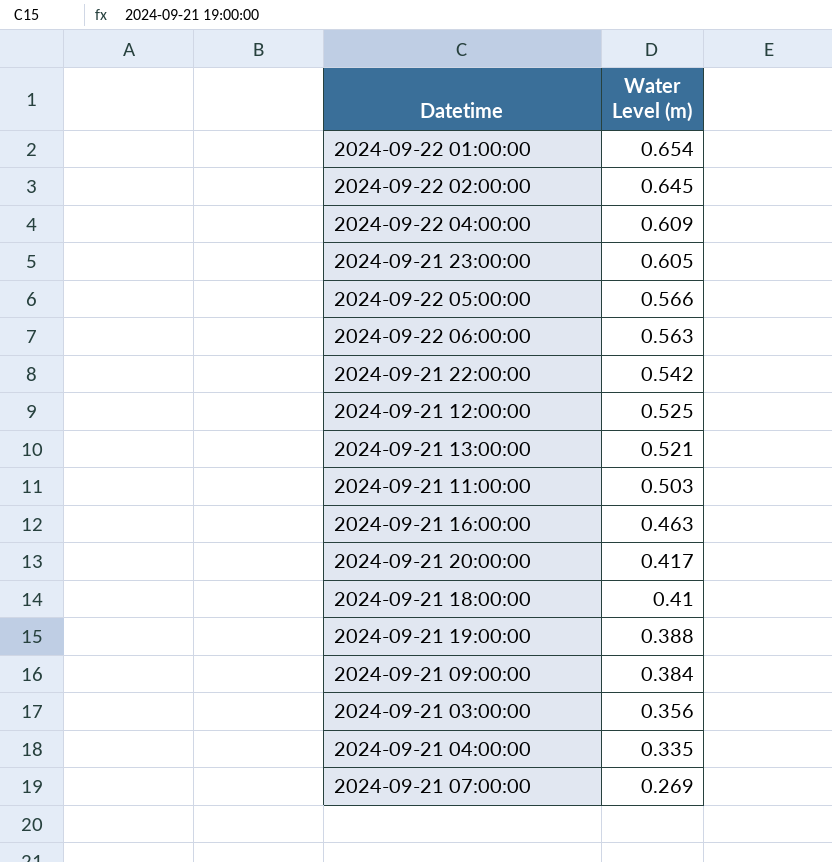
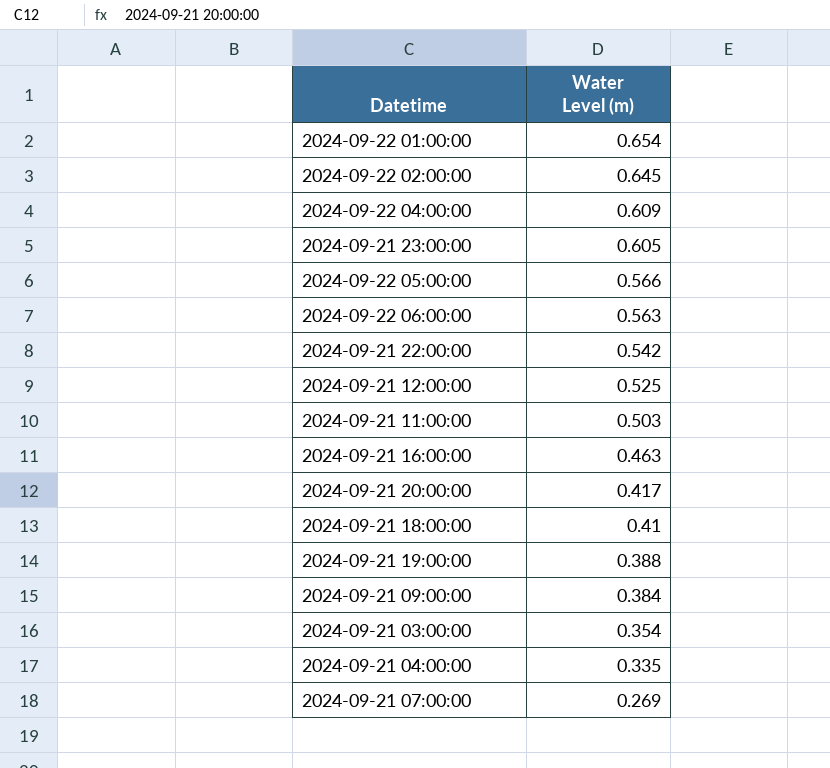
row 2024-09-21 13:00:00: 0.521 -> none
2024-09-21 03:00:00 | Water Level (m): 0.356 -> 0.354

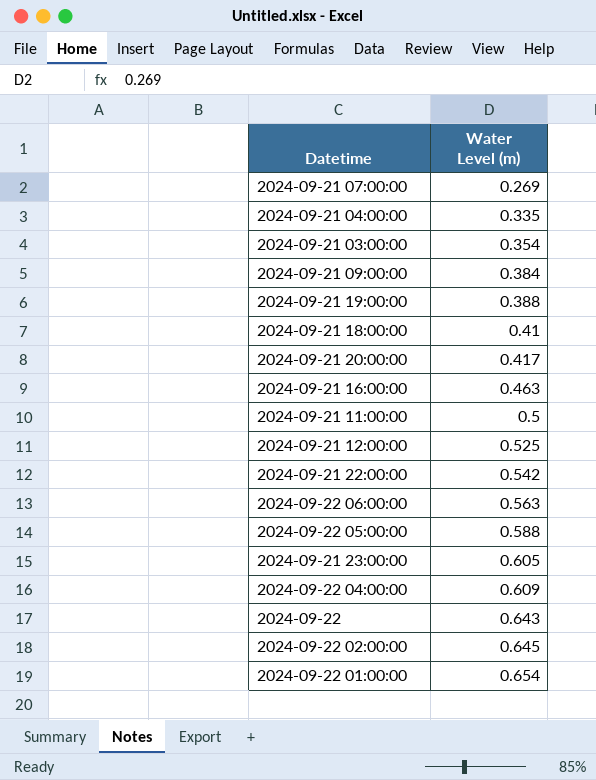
row order: Water Level (m) descending -> Water Level (m) ascending
2024-09-21 11:00:00 | Water Level (m): 0.503 -> 0.5
2024-09-22 05:00:00 | Water Level (m): 0.566 -> 0.588
row 2024-09-22: none -> 0.643

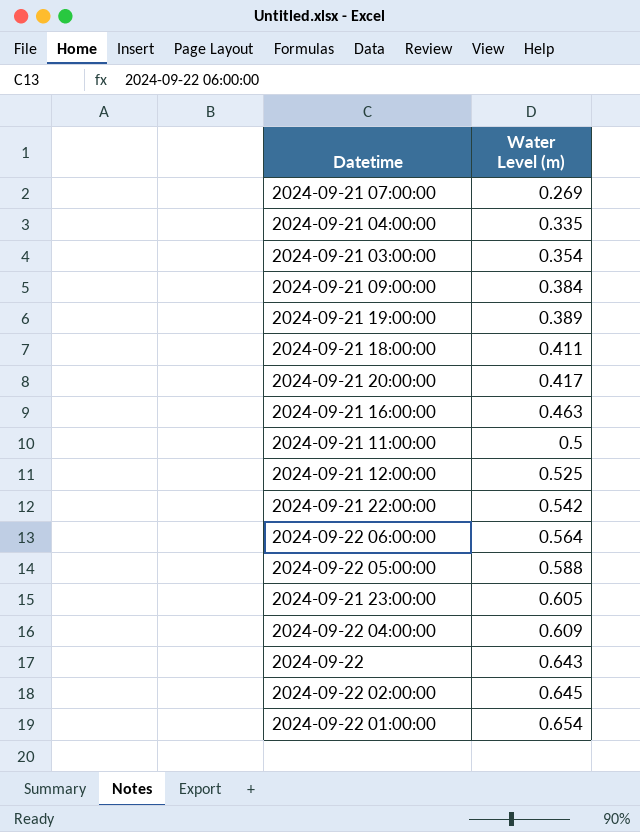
2024-09-21 19:00:00 | Water Level (m): 0.388 -> 0.389
2024-09-21 18:00:00 | Water Level (m): 0.41 -> 0.411
2024-09-22 06:00:00 | Water Level (m): 0.563 -> 0.564

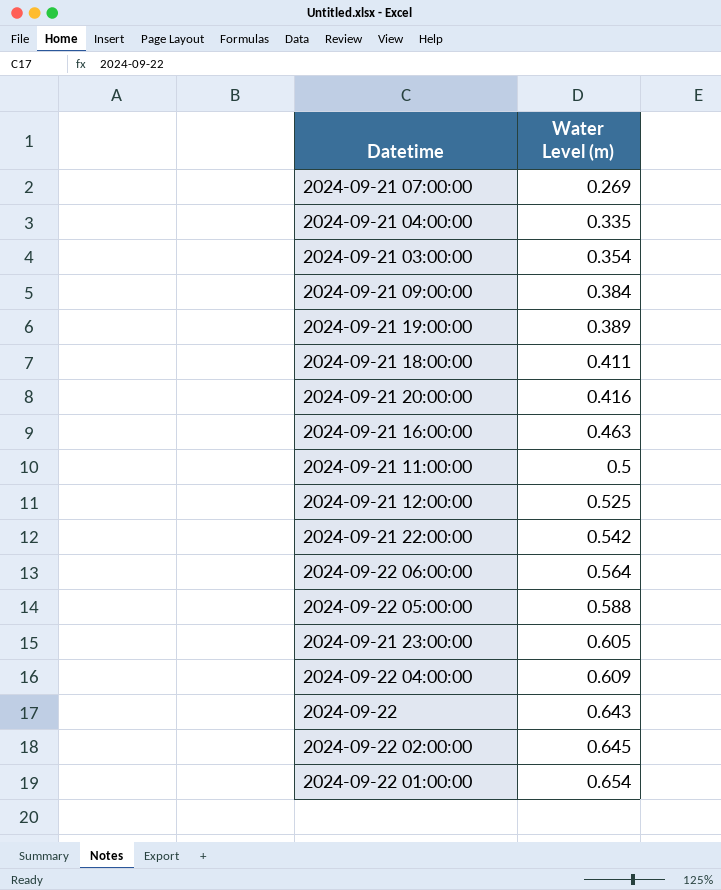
2024-09-21 20:00:00 | Water Level (m): 0.417 -> 0.416

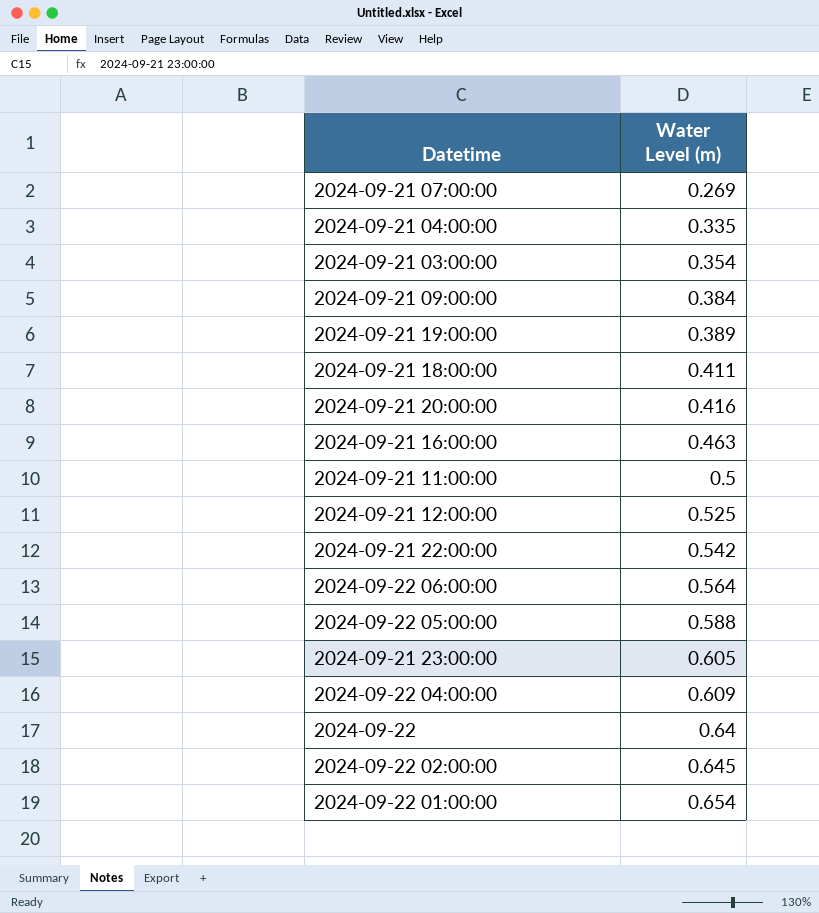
2024-09-22 | Water Level (m): 0.643 -> 0.64

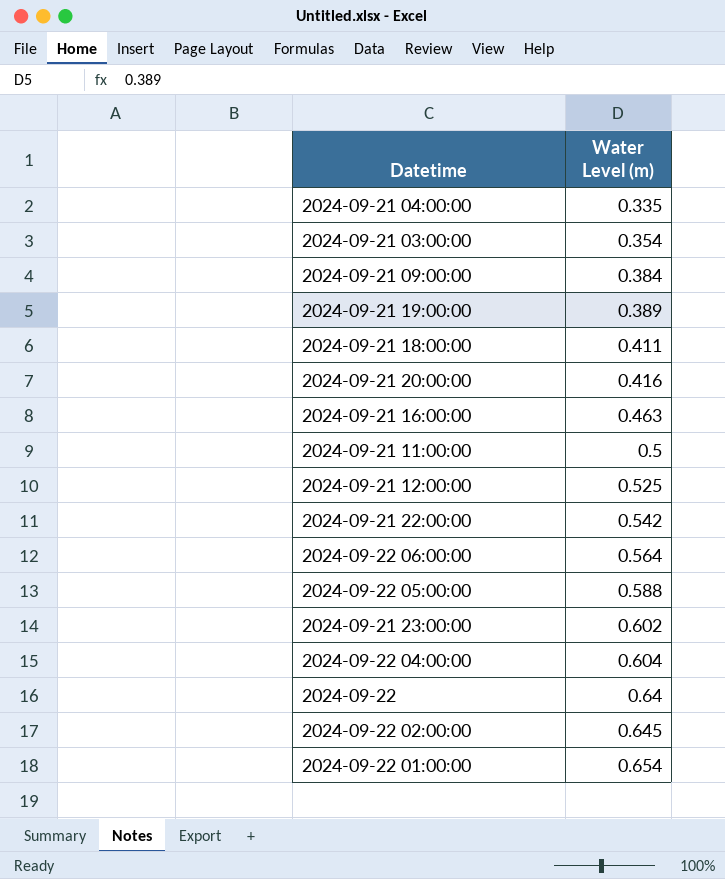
row 2024-09-21 07:00:00: 0.269 -> none
2024-09-21 23:00:00 | Water Level (m): 0.605 -> 0.602
2024-09-22 04:00:00 | Water Level (m): 0.609 -> 0.604

